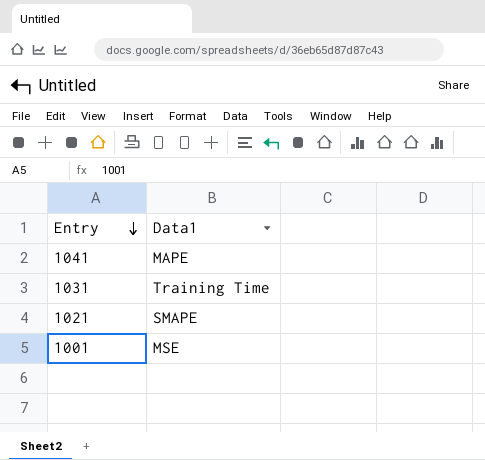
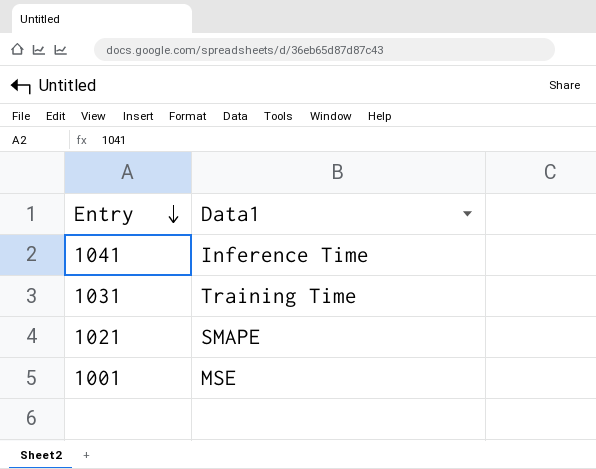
1041 | Data1: MAPE -> Inference Time

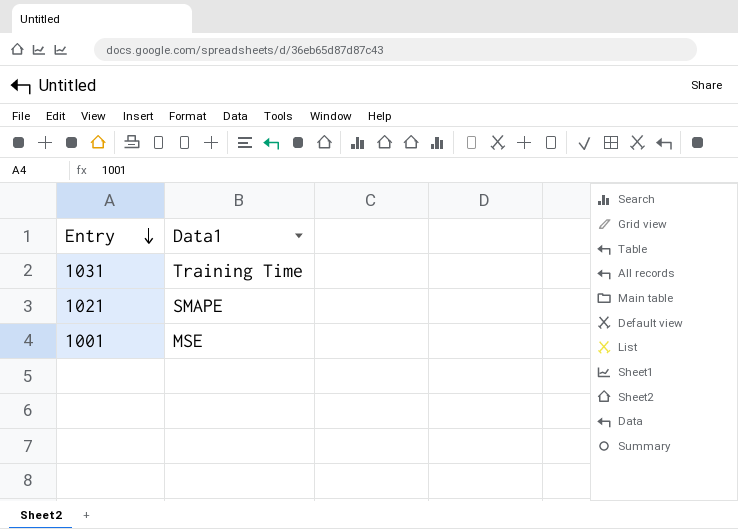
row 1041: Inference Time -> none

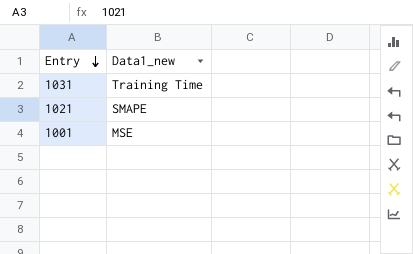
column name: Data1 -> Data1_new

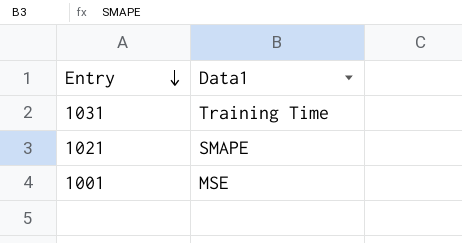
column name: Data1_new -> Data1

